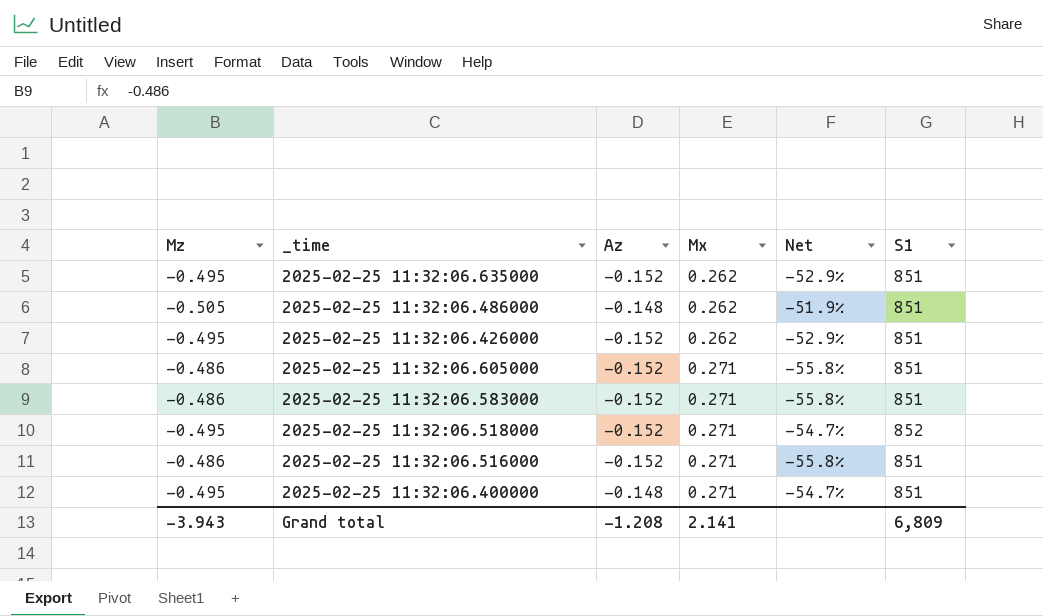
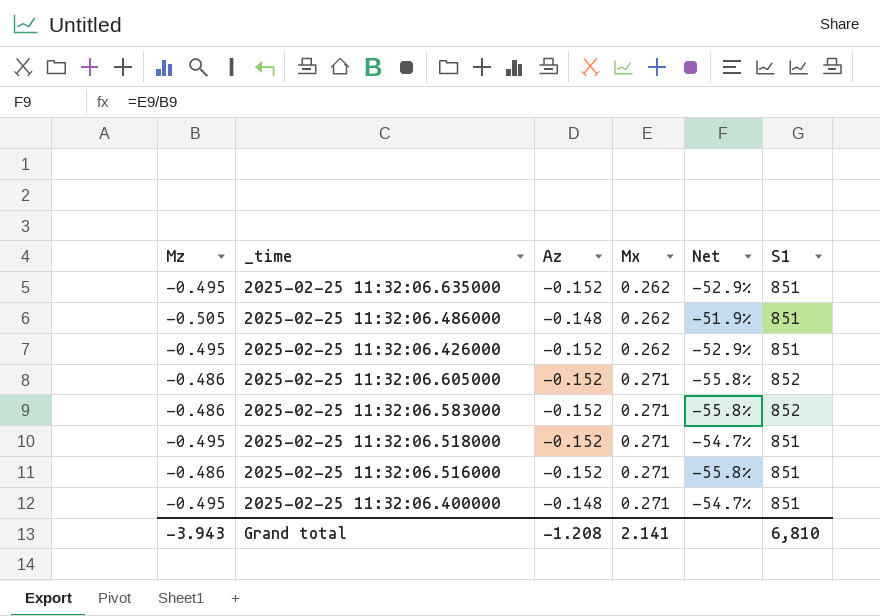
2025-02-25 11:32:06.605000 | S1: 851 -> 852
2025-02-25 11:32:06.583000 | S1: 851 -> 852
2025-02-25 11:32:06.518000 | S1: 852 -> 851
Grand total | S1: 6,809 -> 6,810

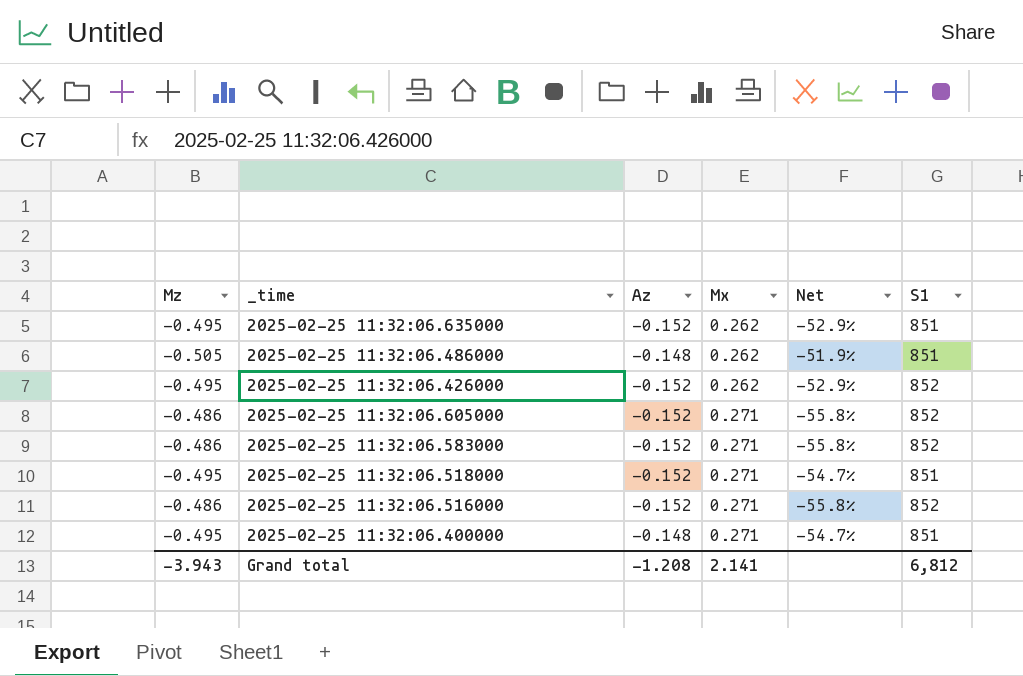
2025-02-25 11:32:06.426000 | S1: 851 -> 852
2025-02-25 11:32:06.516000 | S1: 851 -> 852
Grand total | S1: 6,810 -> 6,812

